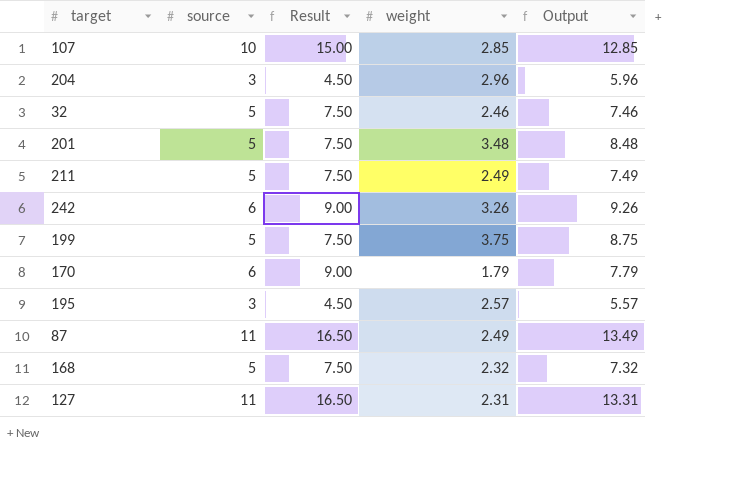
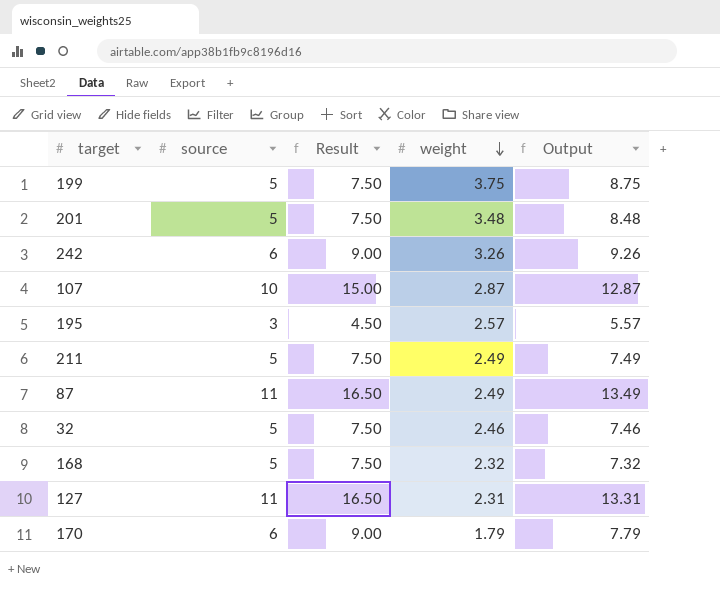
row order: none -> weight descending
row 204: 3 | 4.50 | 2.96 | 5.96 -> none
107 | weight: 2.85 -> 2.87
107 | Output: 12.85 -> 12.87

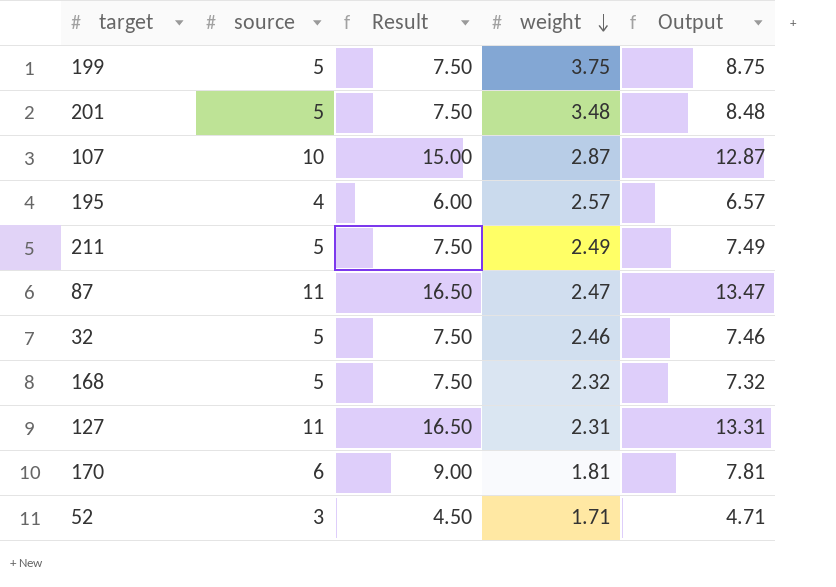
row 242: 6 | 9.00 | 3.26 | 9.26 -> none
195 | source: 3 -> 4
195 | Result: 4.50 -> 6.00
195 | Output: 5.57 -> 6.57
87 | weight: 2.49 -> 2.47
87 | Output: 13.49 -> 13.47
170 | weight: 1.79 -> 1.81
170 | Output: 7.79 -> 7.81
row 52: none -> 3 | 4.50 | 1.71 | 4.71

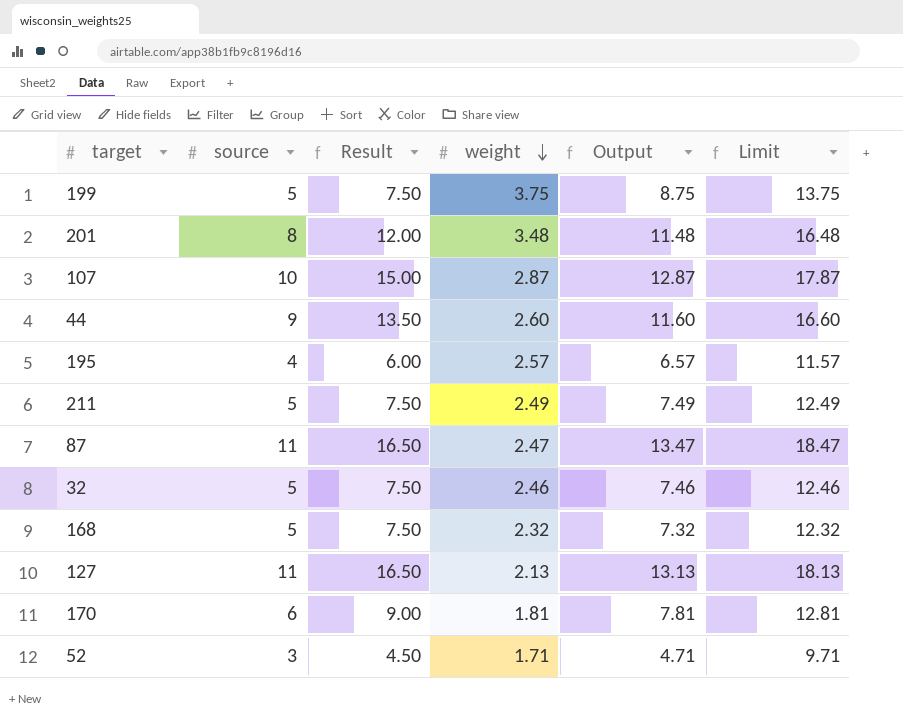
column Limit | formula: none -> [Output] + 5
201 | source: 5 -> 8
201 | Result: 7.50 -> 12.00
201 | Output: 8.48 -> 11.48
row 44: none -> 9 | 13.50 | 2.60 | 11.60 | 16.60
127 | weight: 2.31 -> 2.13
127 | Output: 13.31 -> 13.13

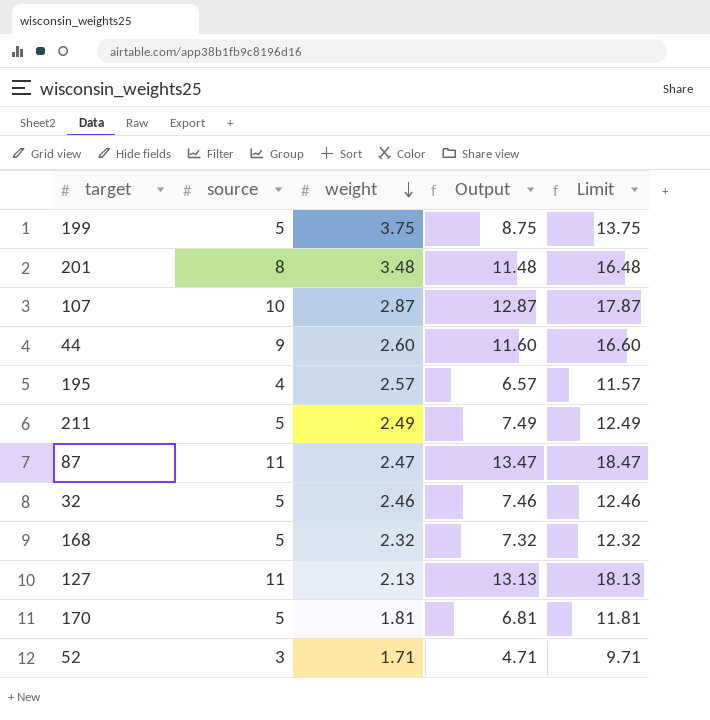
column Result | formula: [source] * 1.5 -> none
170 | source: 6 -> 5
170 | Output: 7.81 -> 6.81
170 | Limit: 12.81 -> 11.81

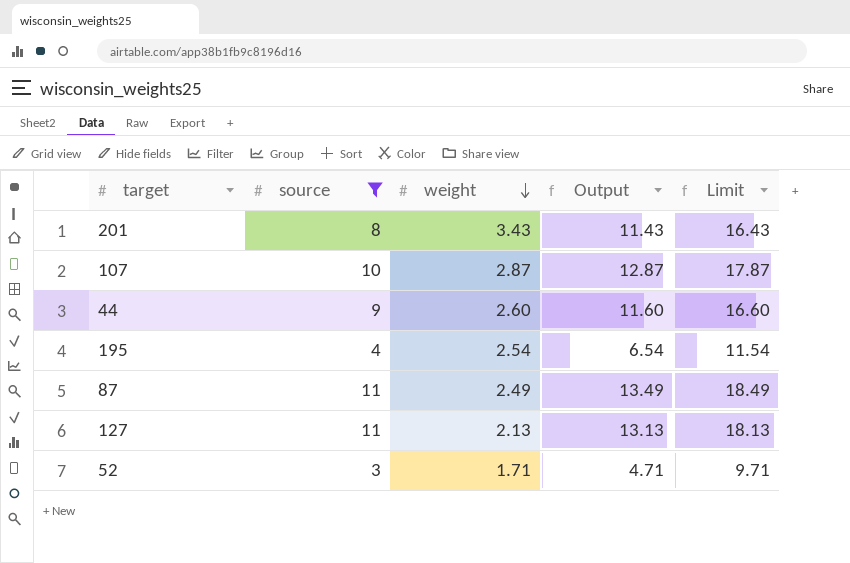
filter: none -> source != 5
201 | weight: 3.48 -> 3.43
201 | Output: 11.48 -> 11.43
201 | Limit: 16.48 -> 16.43
195 | weight: 2.57 -> 2.54
195 | Output: 6.57 -> 6.54
195 | Limit: 11.57 -> 11.54
87 | weight: 2.47 -> 2.49
87 | Output: 13.47 -> 13.49
87 | Limit: 18.47 -> 18.49

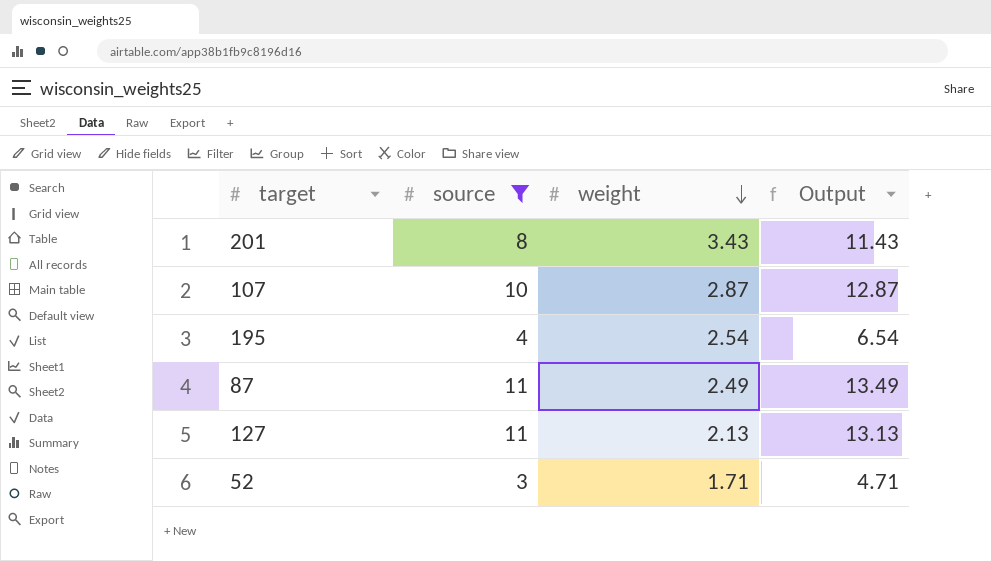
column Limit | formula: [Output] + 5 -> none
row 44: 9 | 2.60 | 11.60 | 16.60 -> none

